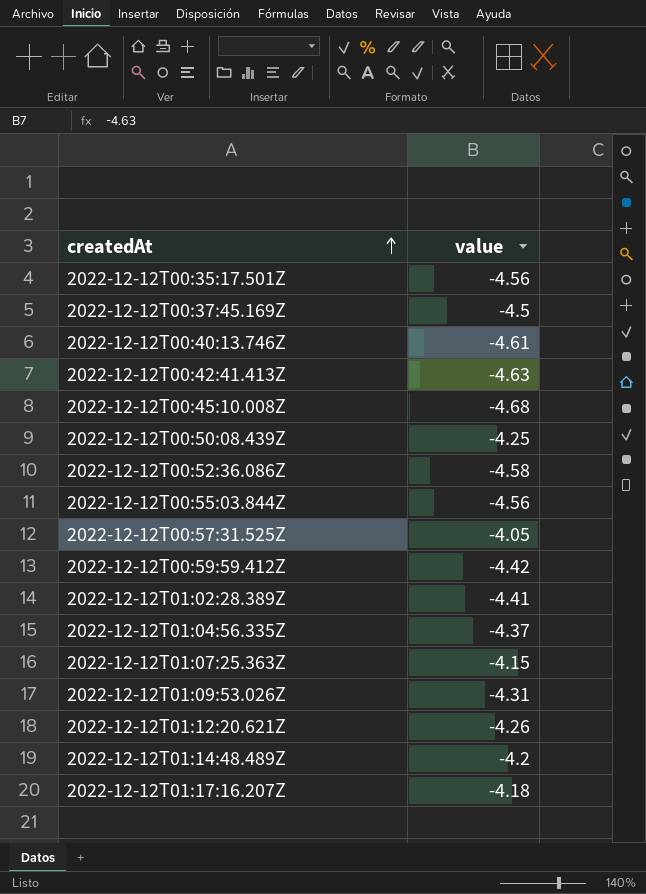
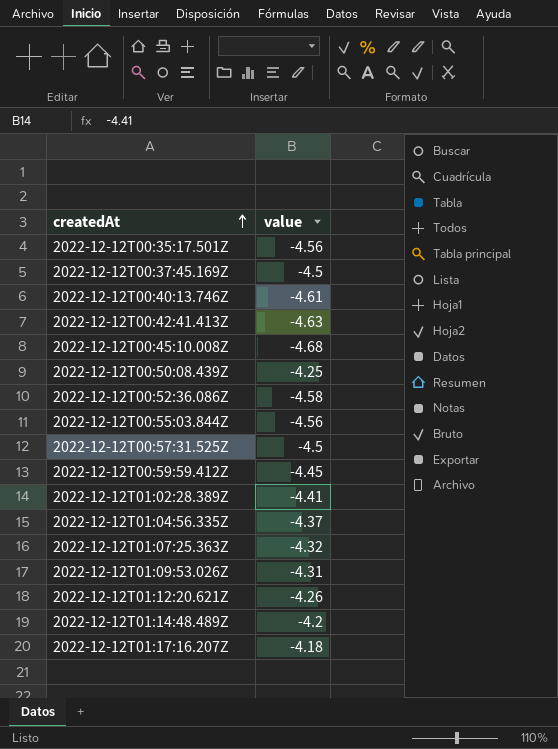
2022-12-12T00:57:31.525Z | value: -4.05 -> -4.5
2022-12-12T00:59:59.412Z | value: -4.42 -> -4.45
2022-12-12T01:07:25.363Z | value: -4.15 -> -4.32

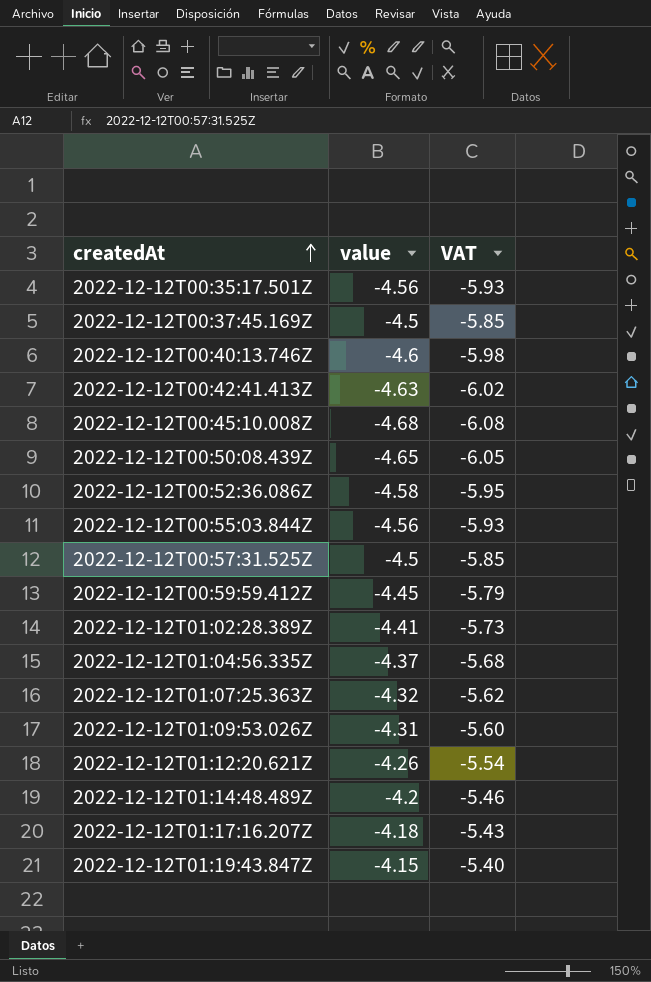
column VAT | formula: none -> [value] * 1.3
2022-12-12T00:40:13.746Z | value: -4.61 -> -4.6
2022-12-12T00:50:08.439Z | value: -4.25 -> -4.65
row 2022-12-12T01:19:43.847Z: none -> -4.15 | -5.40

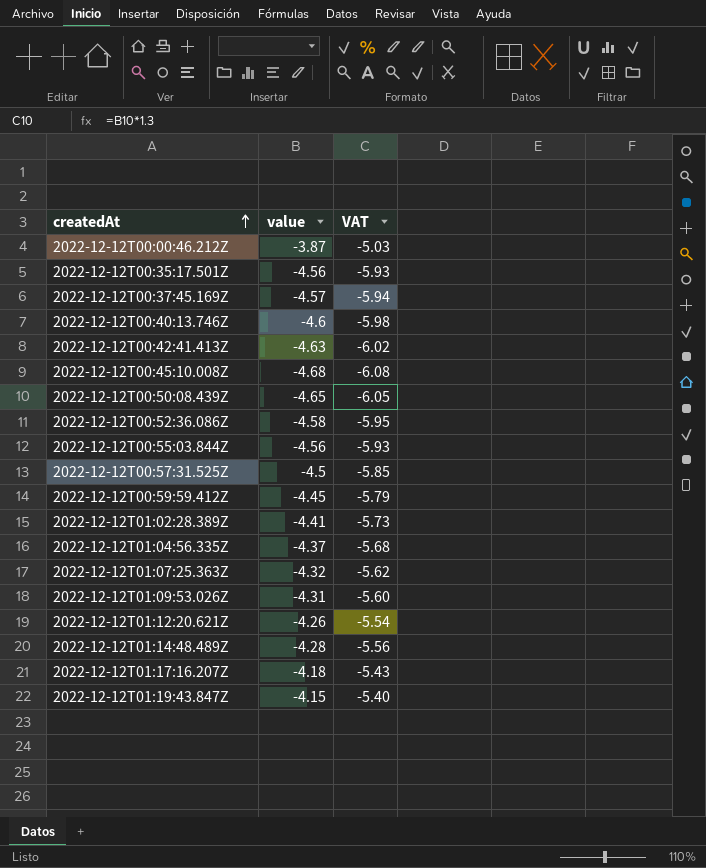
row 2022-12-12T00:00:46.212Z: none -> -3.87 | -5.03
2022-12-12T00:37:45.169Z | value: -4.5 -> -4.57
2022-12-12T00:37:45.169Z | VAT: -5.85 -> -5.94
2022-12-12T01:14:48.489Z | value: -4.2 -> -4.28
2022-12-12T01:14:48.489Z | VAT: -5.46 -> -5.56

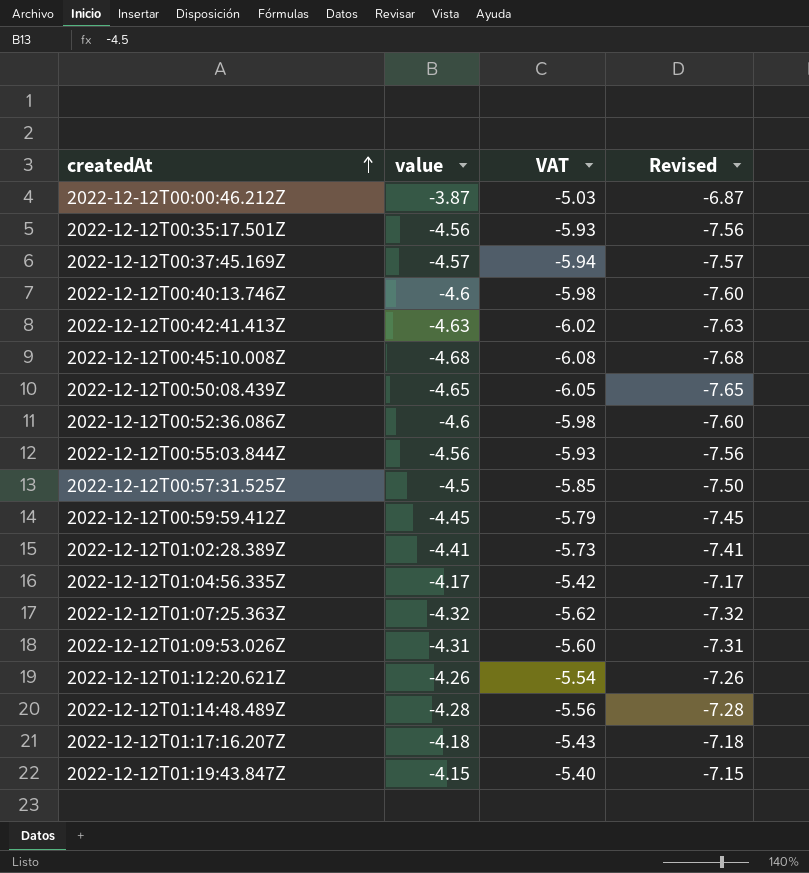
column Revised | formula: none -> [value] - 3
2022-12-12T00:52:36.086Z | value: -4.58 -> -4.6
2022-12-12T00:52:36.086Z | VAT: -5.95 -> -5.98
2022-12-12T01:04:56.335Z | value: -4.37 -> -4.17
2022-12-12T01:04:56.335Z | VAT: -5.68 -> -5.42

